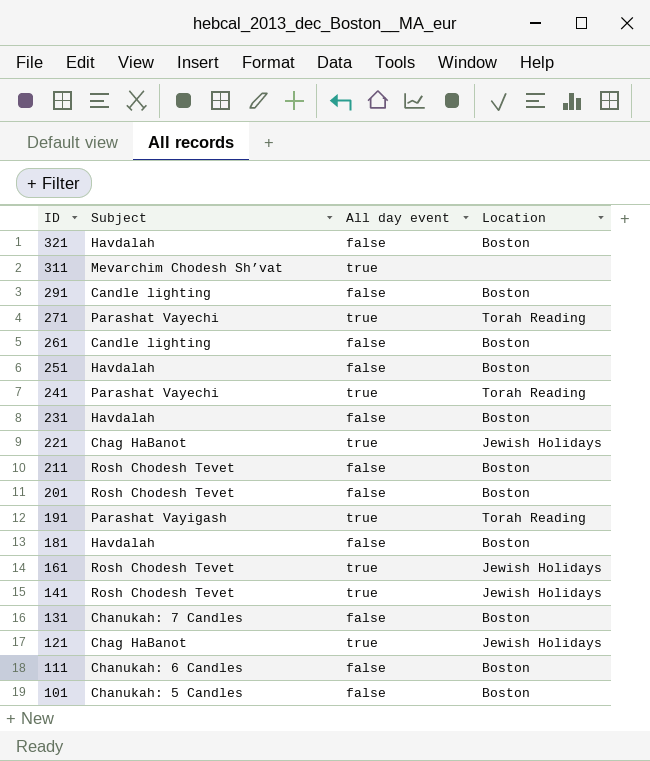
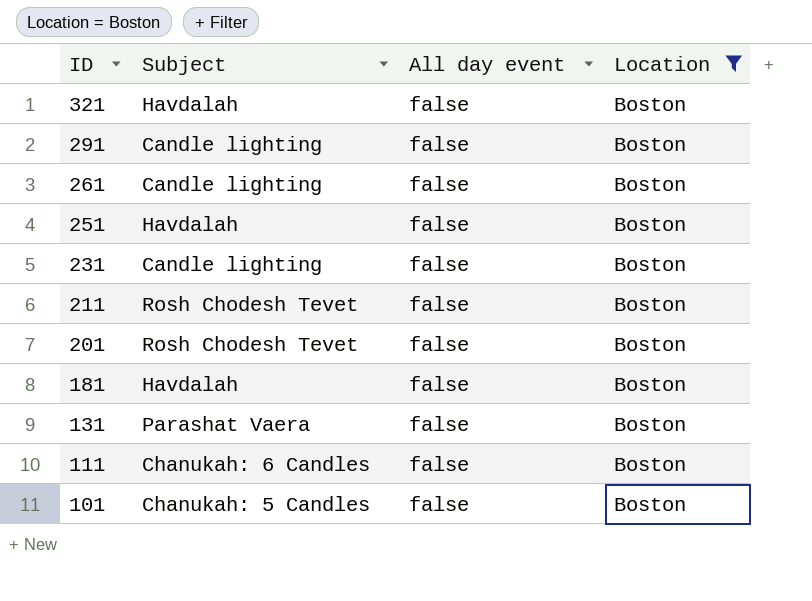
filter: none -> Location = Boston
231 | Subject: Havdalah -> Candle lighting
131 | Subject: Chanukah: 7 Candles -> Parashat Vaera

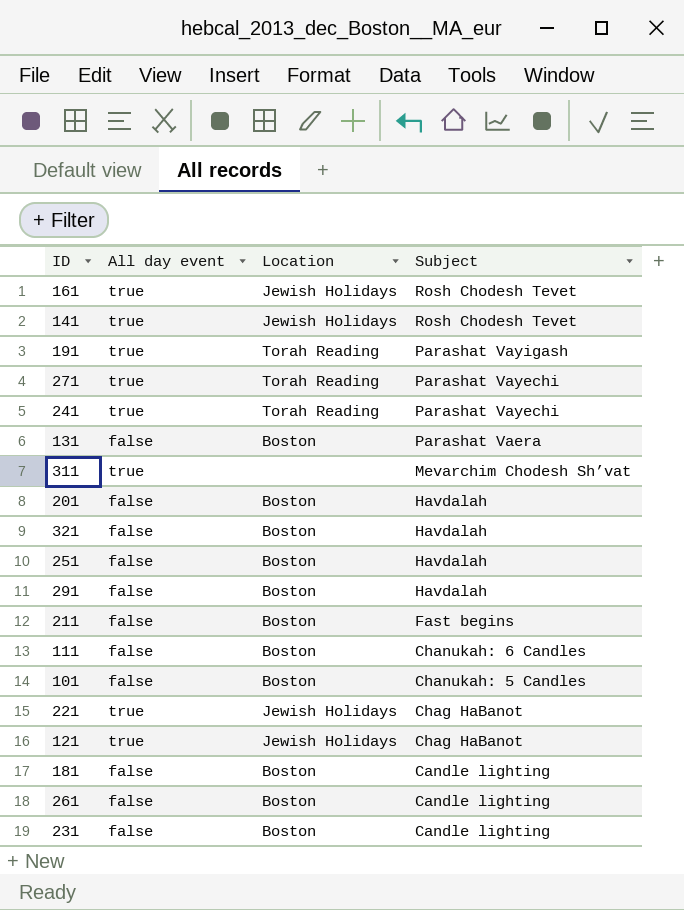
filter: Location = Boston -> none
row order: ID descending -> Subject descending
column Subject | position: 2 -> 4
201 | Subject: Rosh Chodesh Tevet -> Havdalah
291 | Subject: Candle lighting -> Havdalah
211 | Subject: Rosh Chodesh Tevet -> Fast begins
181 | Subject: Havdalah -> Candle lighting

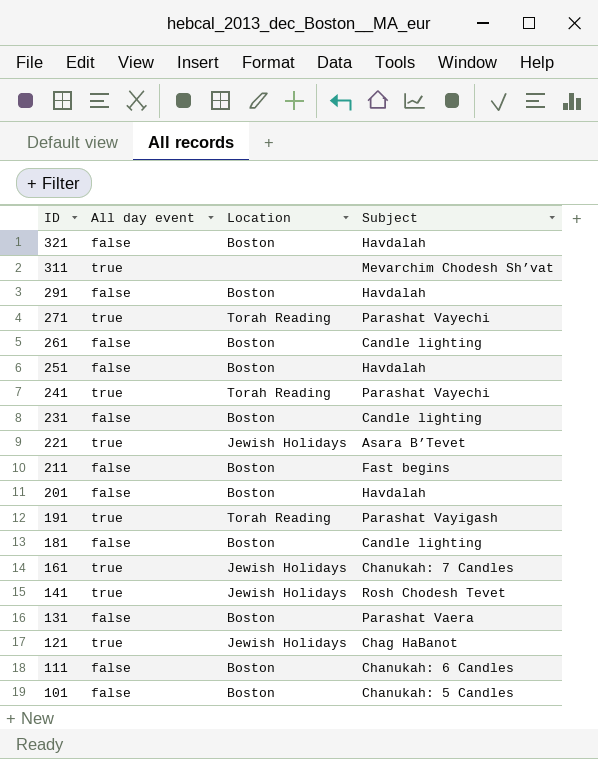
row order: Subject descending -> ID descending
221 | Subject: Chag HaBanot -> Asara B’Tevet
161 | Subject: Rosh Chodesh Tevet -> Chanukah: 7 Candles

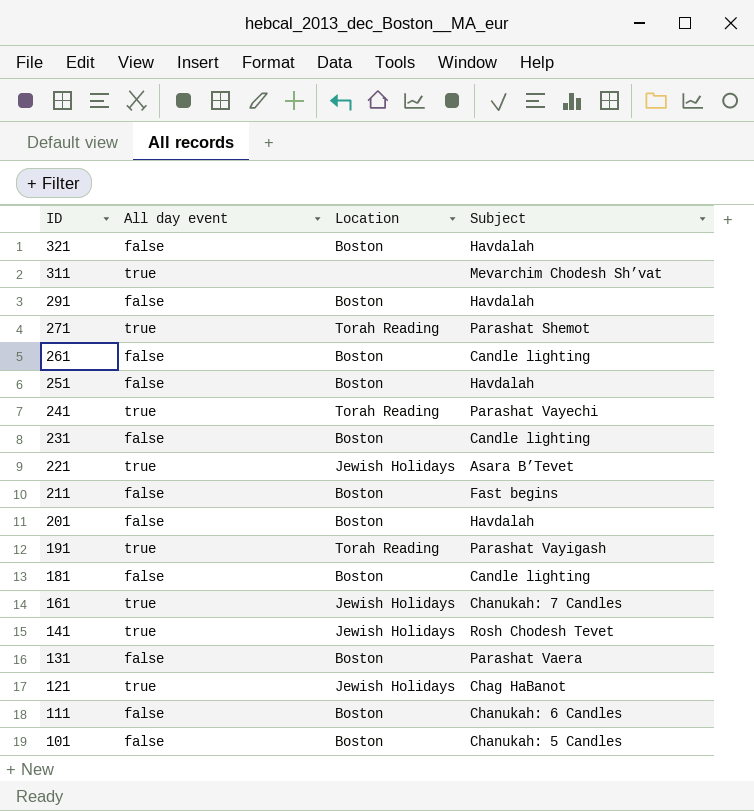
271 | Subject: Parashat Vayechi -> Parashat Shemot

